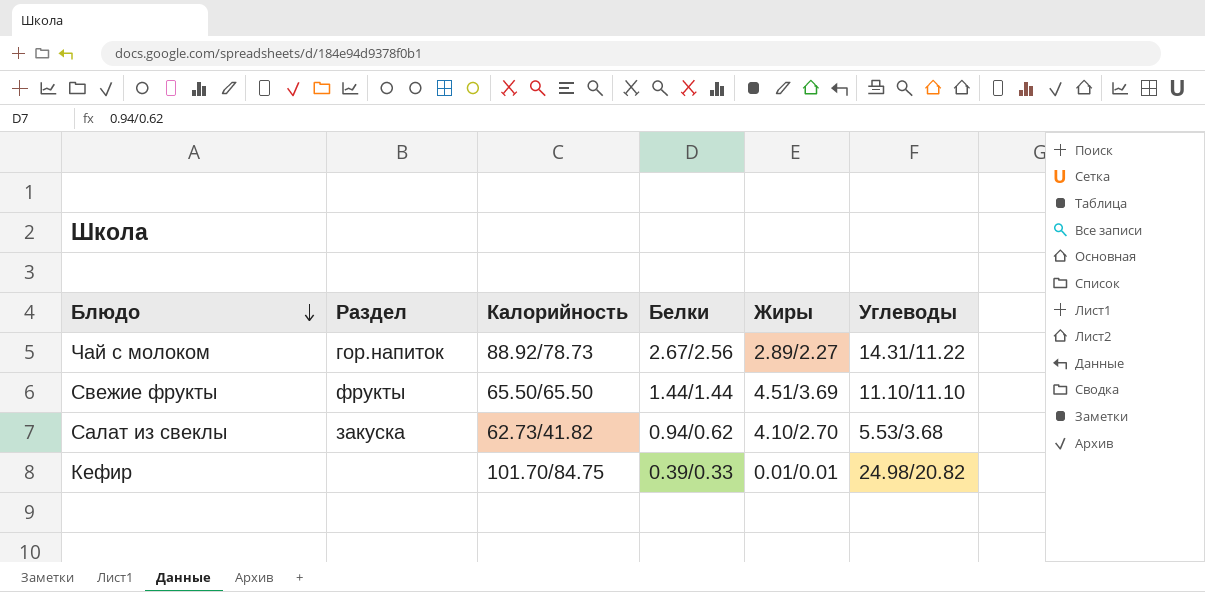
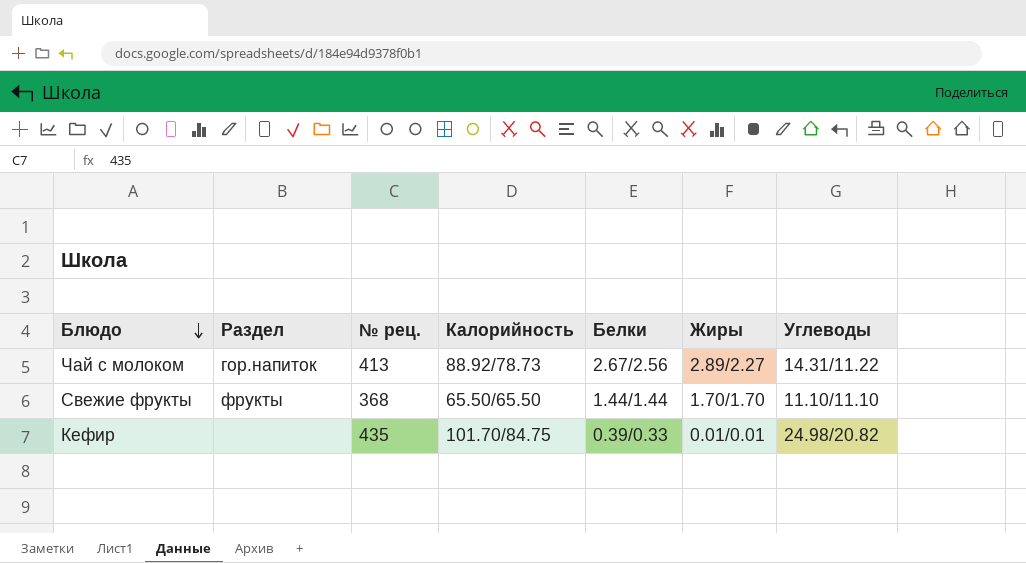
column № рец. | position: none -> 3
row Салат из свеклы: закуска | 62.73/41.82 | 0.94/0.62 | 4.10/2.70 | 5.53/3.68 -> none
Свежие фрукты | Жиры: 4.51/3.69 -> 1.70/1.70

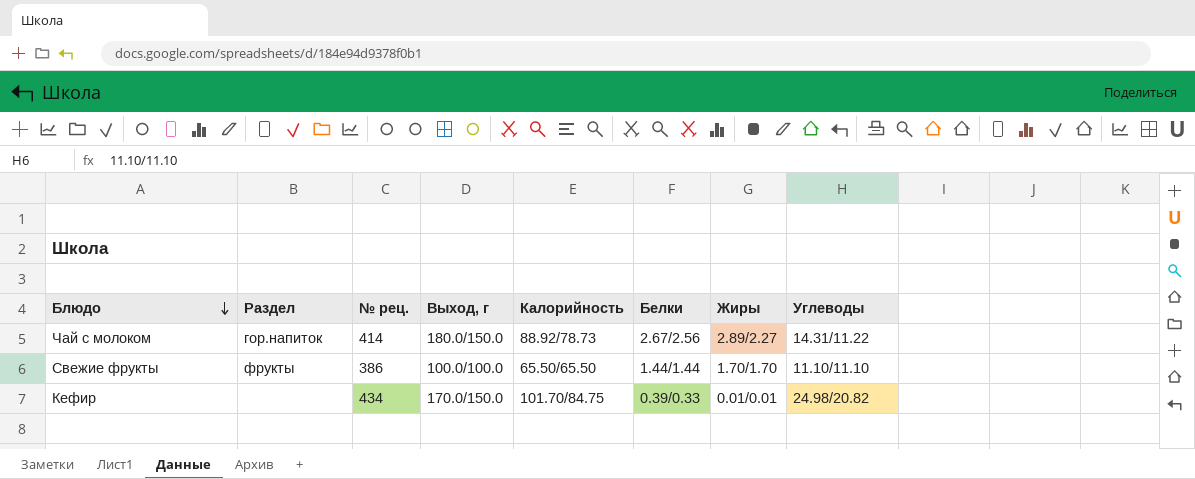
column Выход, г | position: none -> 4
Чай с молоком | № рец.: 413 -> 414
Свежие фрукты | № рец.: 368 -> 386
Кефир | № рец.: 435 -> 434

